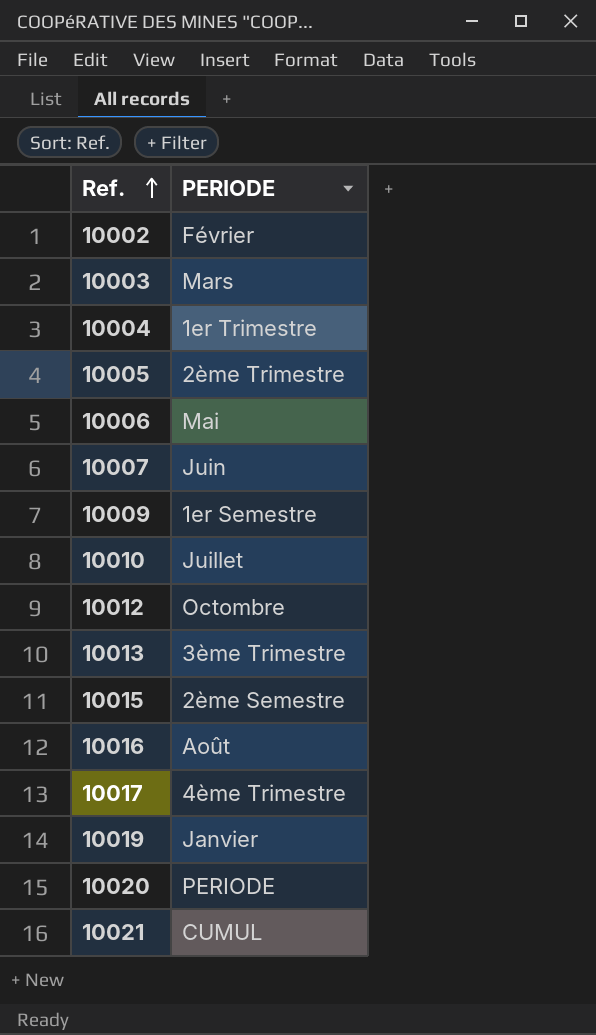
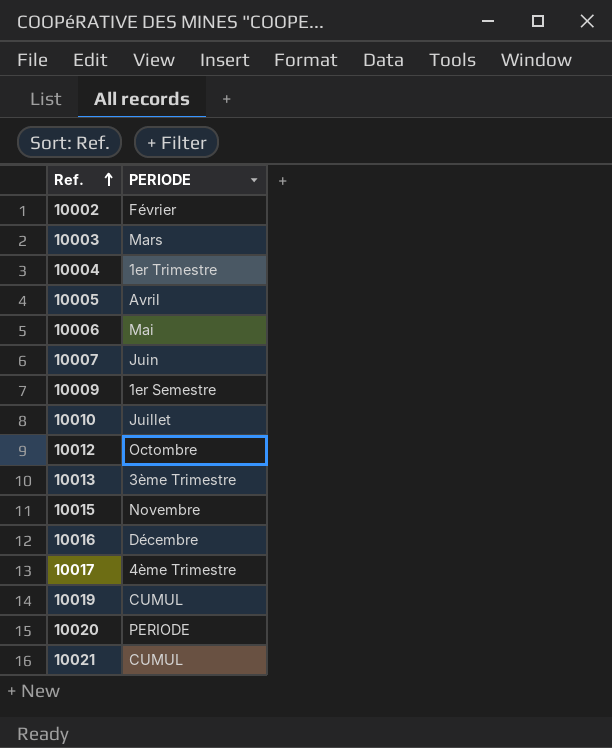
10005 | PERIODE: 2ème Trimestre -> Avril
10015 | PERIODE: 2ème Semestre -> Novembre
10016 | PERIODE: Août -> Décembre
10019 | PERIODE: Janvier -> CUMUL

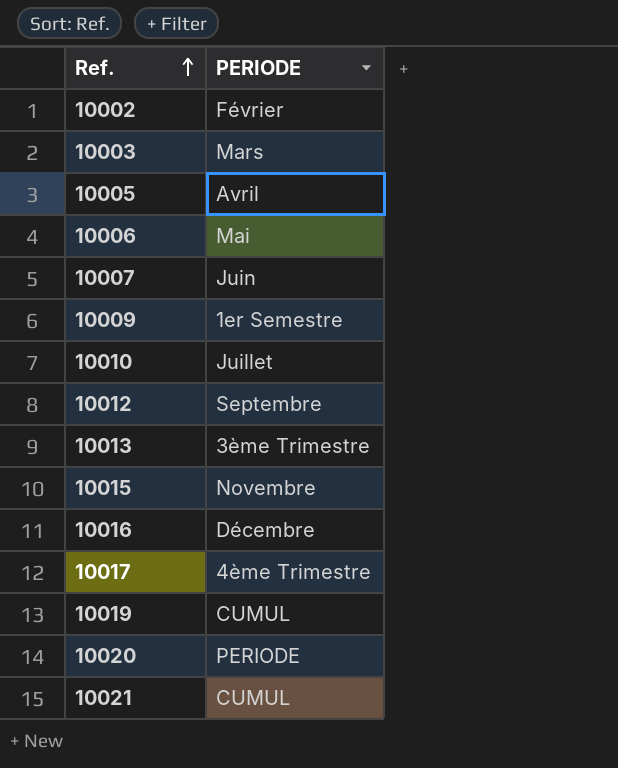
row 10004: 1er Trimestre -> none
10012 | PERIODE: Octombre -> Septembre

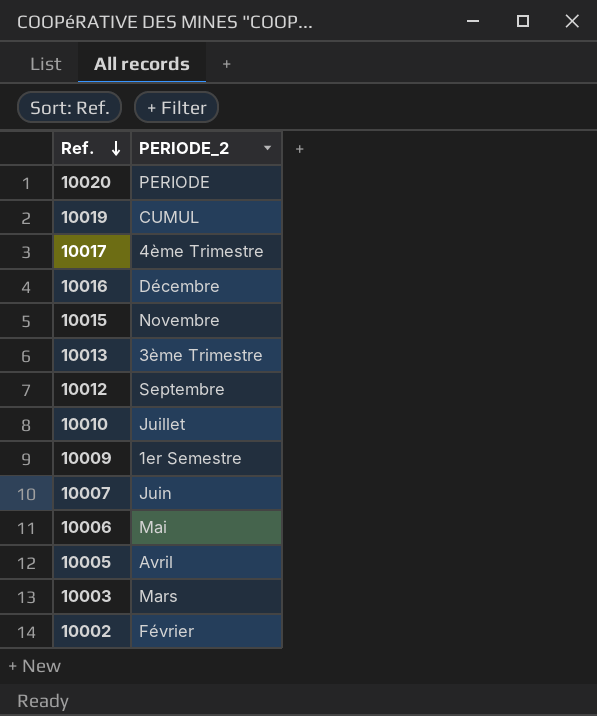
row order: Ref. ascending -> Ref. descending
column name: PERIODE -> PERIODE_2
row 10021: CUMUL -> none

